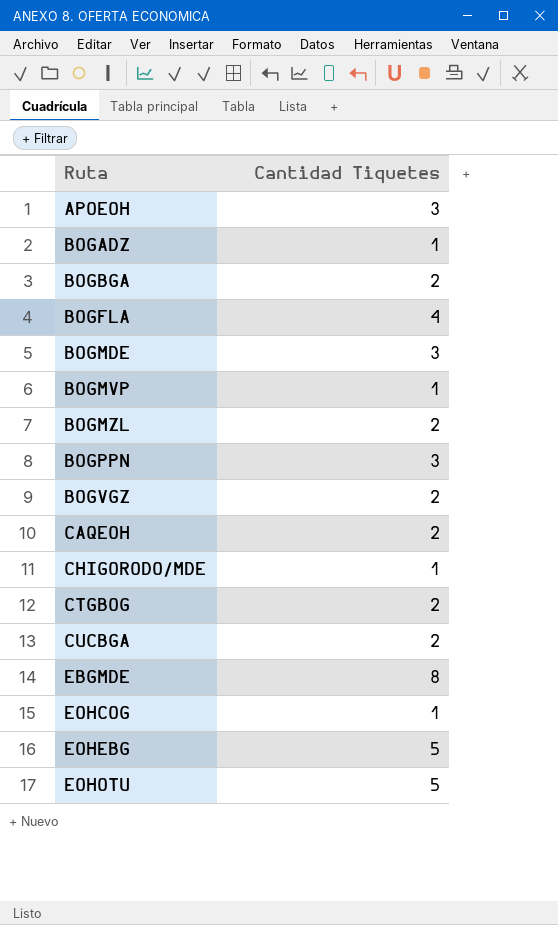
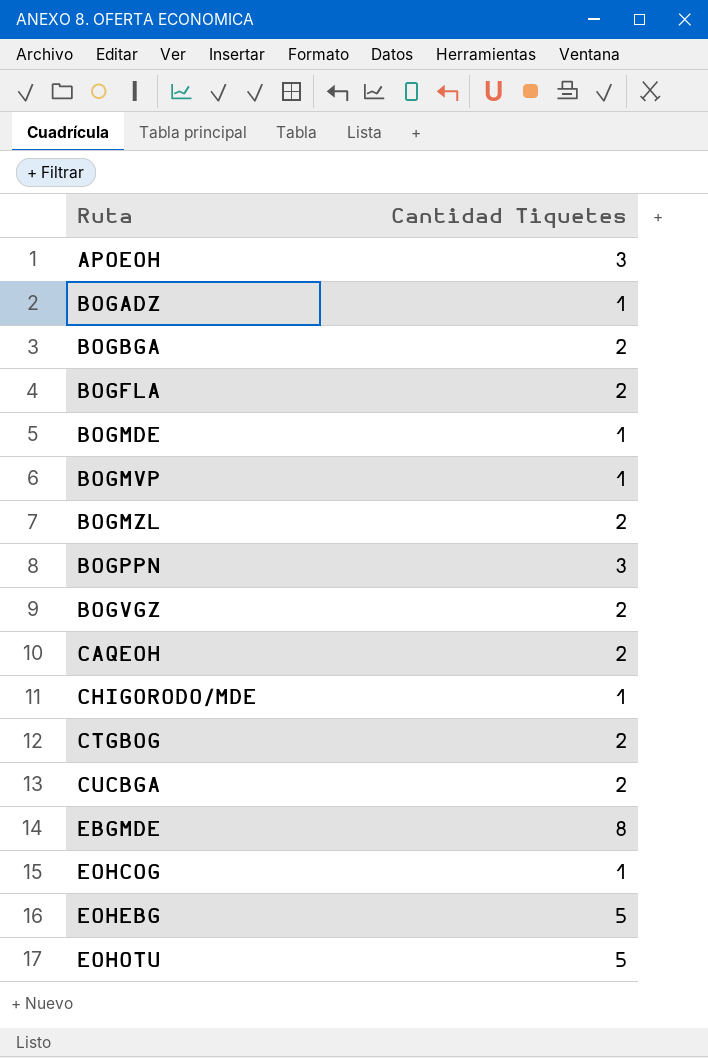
BOGFLA | Cantidad Tiquetes: 4 -> 2
BOGMDE | Cantidad Tiquetes: 3 -> 1

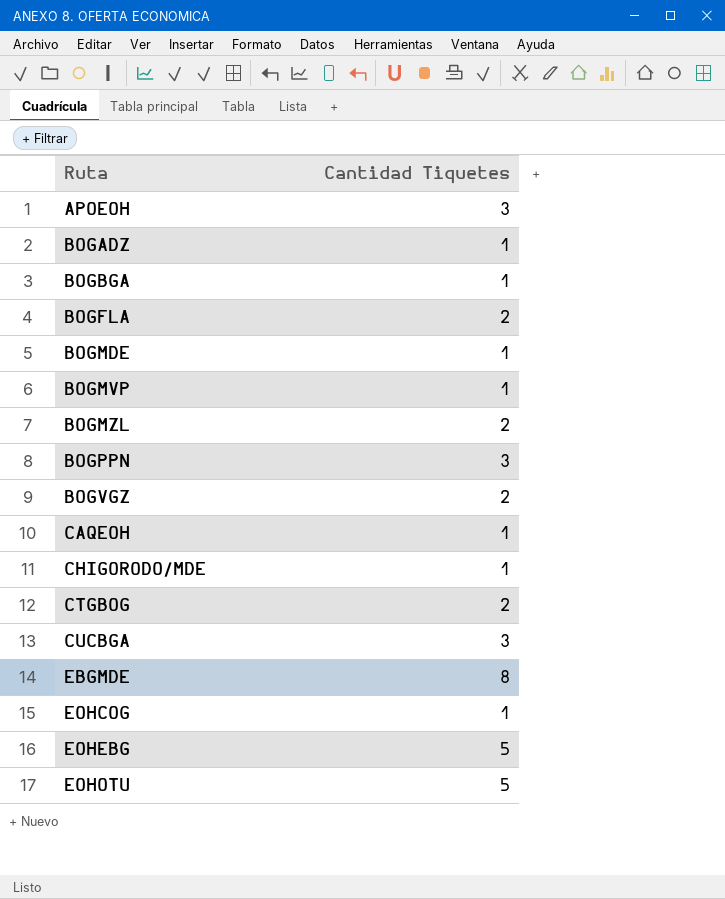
BOGBGA | Cantidad Tiquetes: 2 -> 1
CAQEOH | Cantidad Tiquetes: 2 -> 1
CUCBGA | Cantidad Tiquetes: 2 -> 3

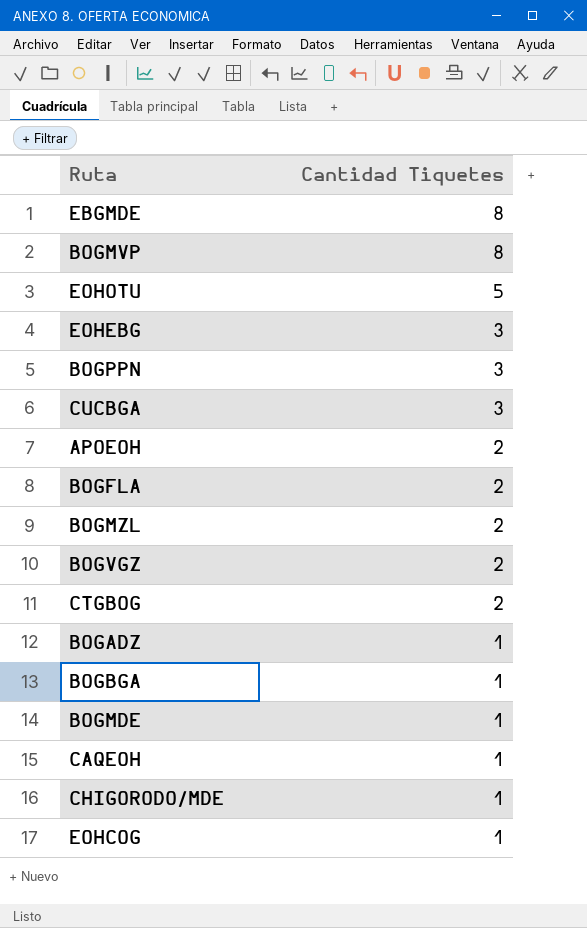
row order: Ruta ascending -> Cantidad Tiquetes descending
BOGMVP | Cantidad Tiquetes: 1 -> 8
EOHEBG | Cantidad Tiquetes: 5 -> 3
APOEOH | Cantidad Tiquetes: 3 -> 2

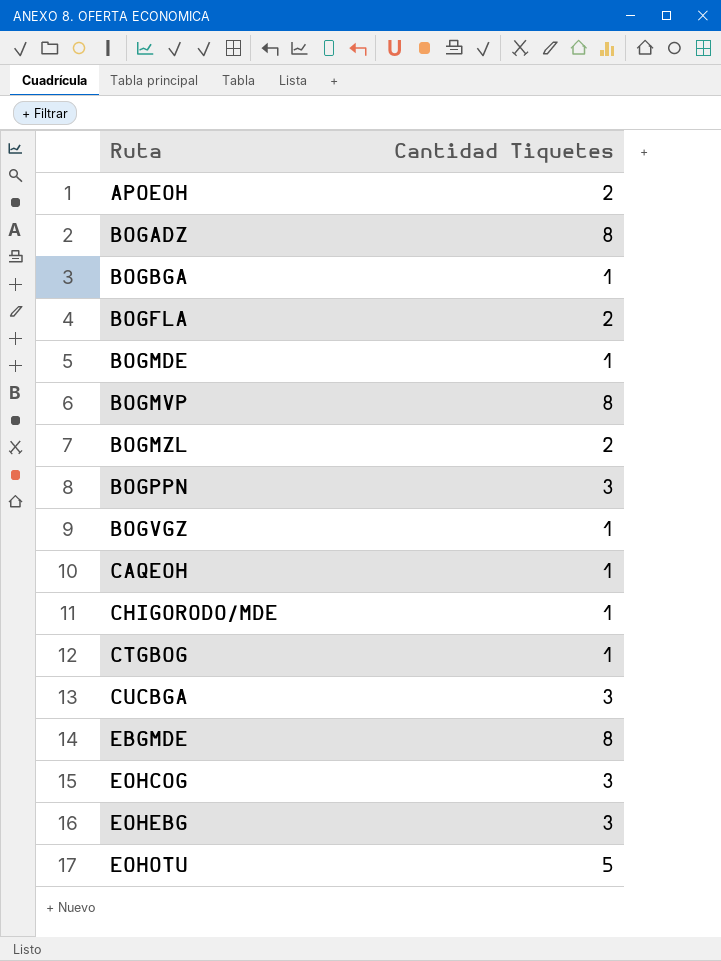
row order: Cantidad Tiquetes descending -> Ruta ascending
BOGADZ | Cantidad Tiquetes: 1 -> 8
BOGVGZ | Cantidad Tiquetes: 2 -> 1
CTGBOG | Cantidad Tiquetes: 2 -> 1
EOHCOG | Cantidad Tiquetes: 1 -> 3

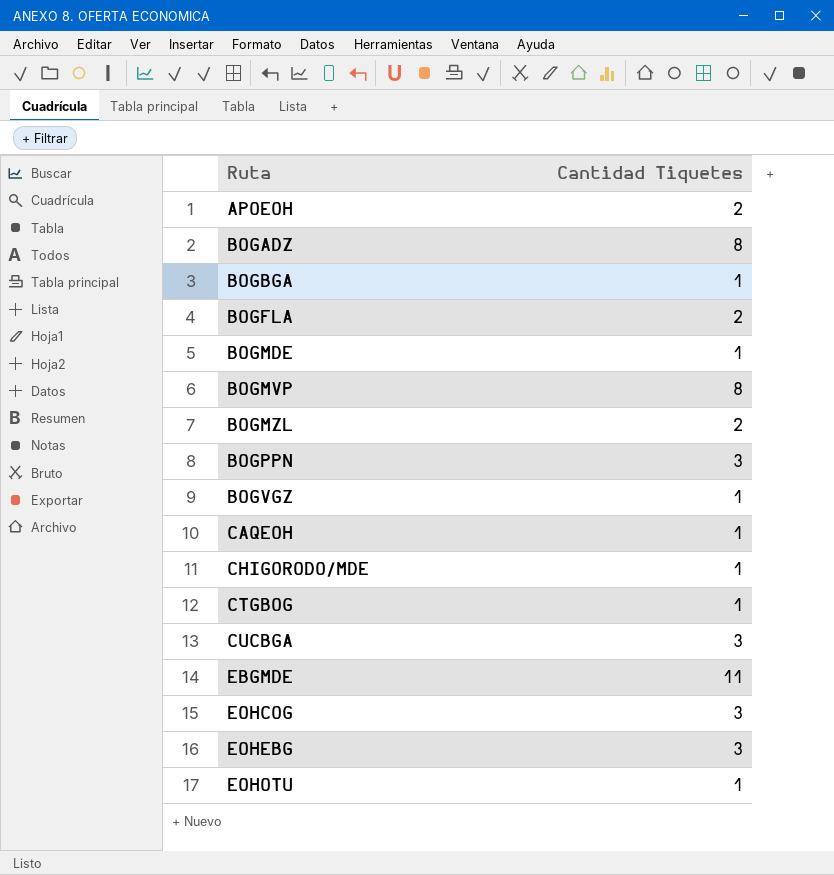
EBGMDE | Cantidad Tiquetes: 8 -> 11
EOHOTU | Cantidad Tiquetes: 5 -> 1

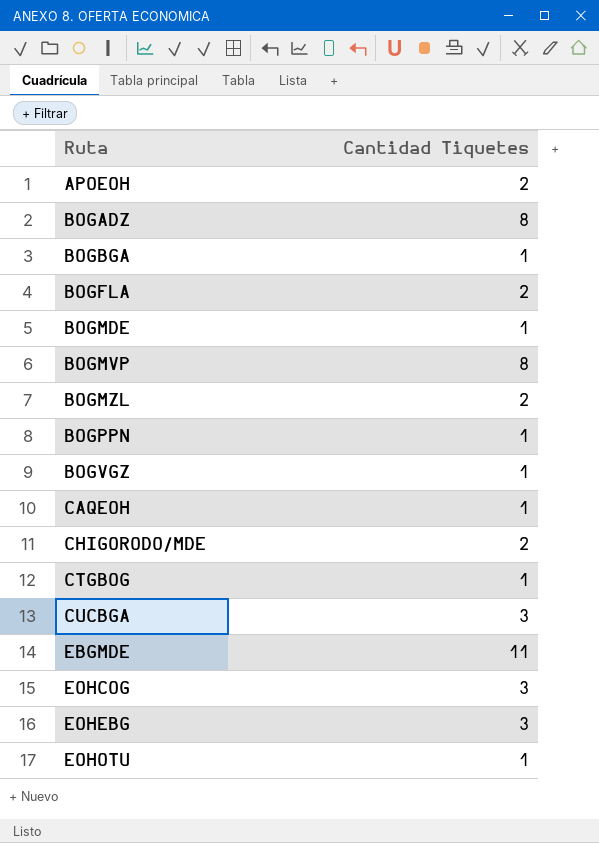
BOGPPN | Cantidad Tiquetes: 3 -> 1
CHIGORODO/MDE | Cantidad Tiquetes: 1 -> 2

